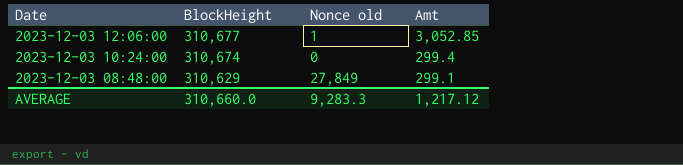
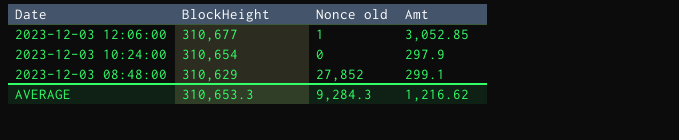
2023-12-03 10:24:00 | BlockHeight: 310,674 -> 310,654
2023-12-03 10:24:00 | Amt: 299.4 -> 297.9
2023-12-03 08:48:00 | Nonce old: 27,849 -> 27,852
AVERAGE | BlockHeight: 310,660.0 -> 310,653.3
AVERAGE | Nonce old: 9,283.3 -> 9,284.3
AVERAGE | Amt: 1,217.12 -> 1,216.62

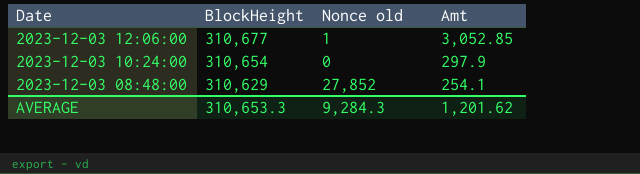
2023-12-03 08:48:00 | Amt: 299.1 -> 254.1
AVERAGE | Amt: 1,216.62 -> 1,201.62

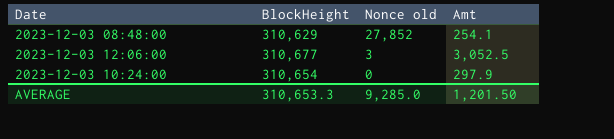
row order: Date descending -> Nonce old descending
2023-12-03 12:06:00 | Nonce old: 1 -> 3
2023-12-03 12:06:00 | Amt: 3,052.85 -> 3,052.5
AVERAGE | Nonce old: 9,284.3 -> 9,285.0
AVERAGE | Amt: 1,201.62 -> 1,201.50

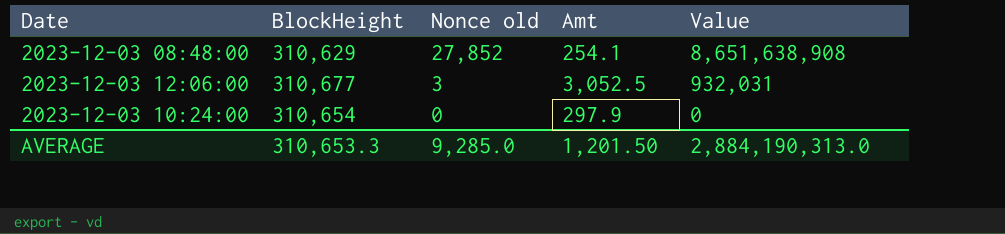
column Value | formula: none -> [BlockHeight] * [Nonce old]

